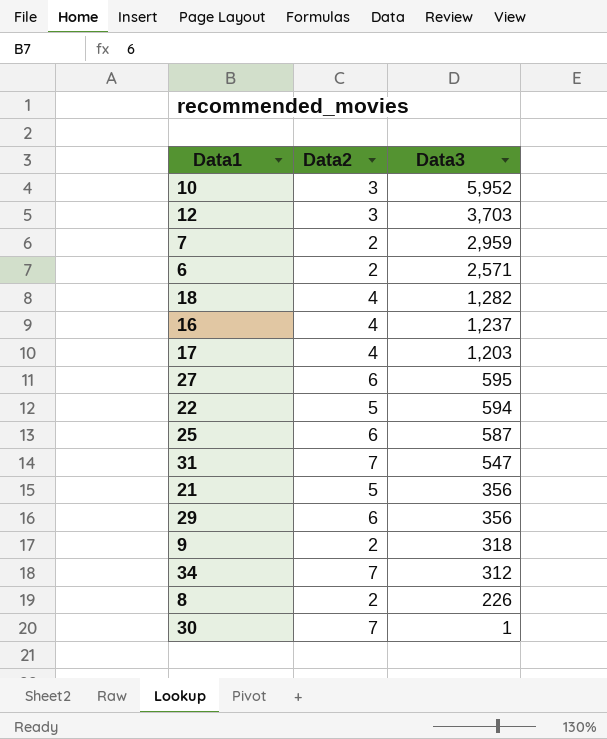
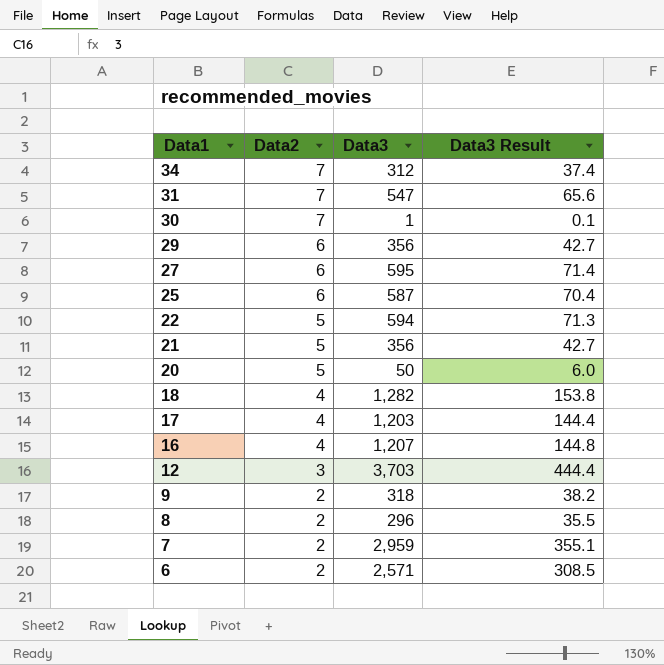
row order: Data3 descending -> Data1 descending
column Data3 Result | formula: none -> [Data3] * 0.12
row 10: 3 | 5,952 -> none
row 20: none -> 5 | 50 | 6.0
16 | Data3: 1,237 -> 1,207
8 | Data3: 226 -> 296

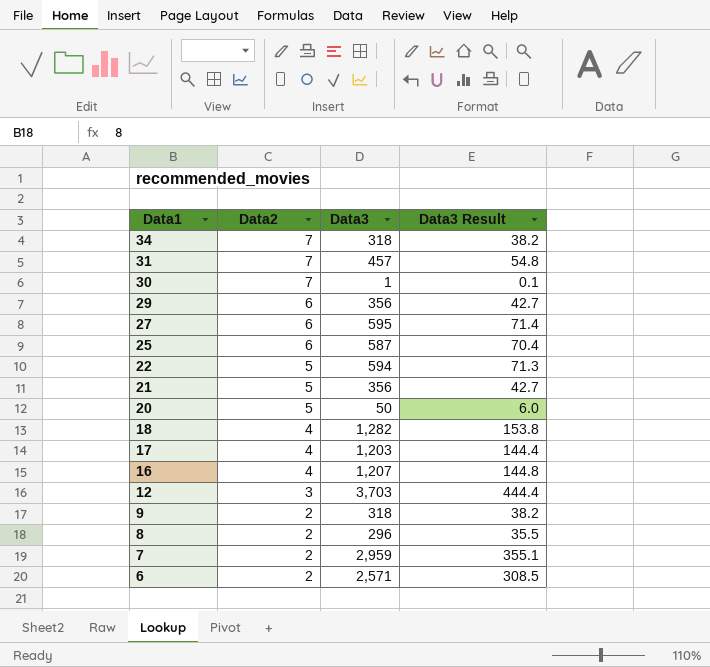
34 | Data3: 312 -> 318
34 | Data3 Result: 37.4 -> 38.2
31 | Data3: 547 -> 457
31 | Data3 Result: 65.6 -> 54.8

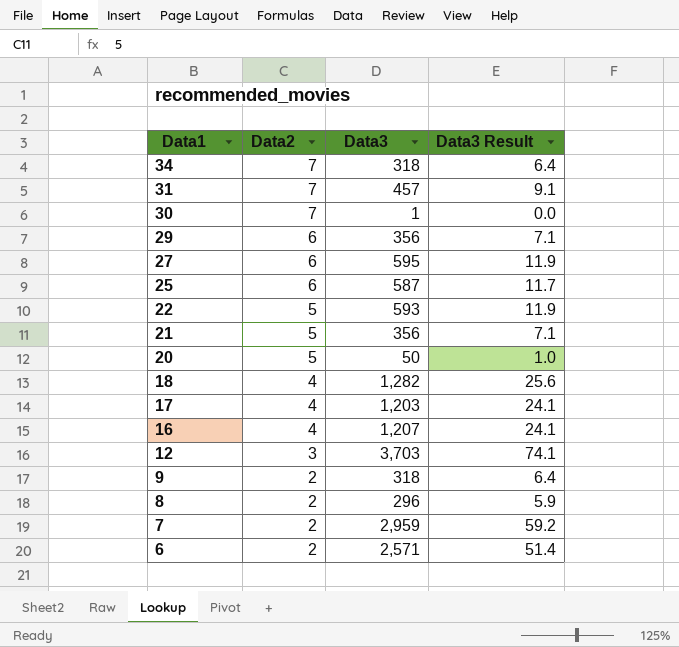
column Data3 Result | formula: [Data3] * 0.12 -> [Data3] * 0.02
22 | Data3: 594 -> 593

